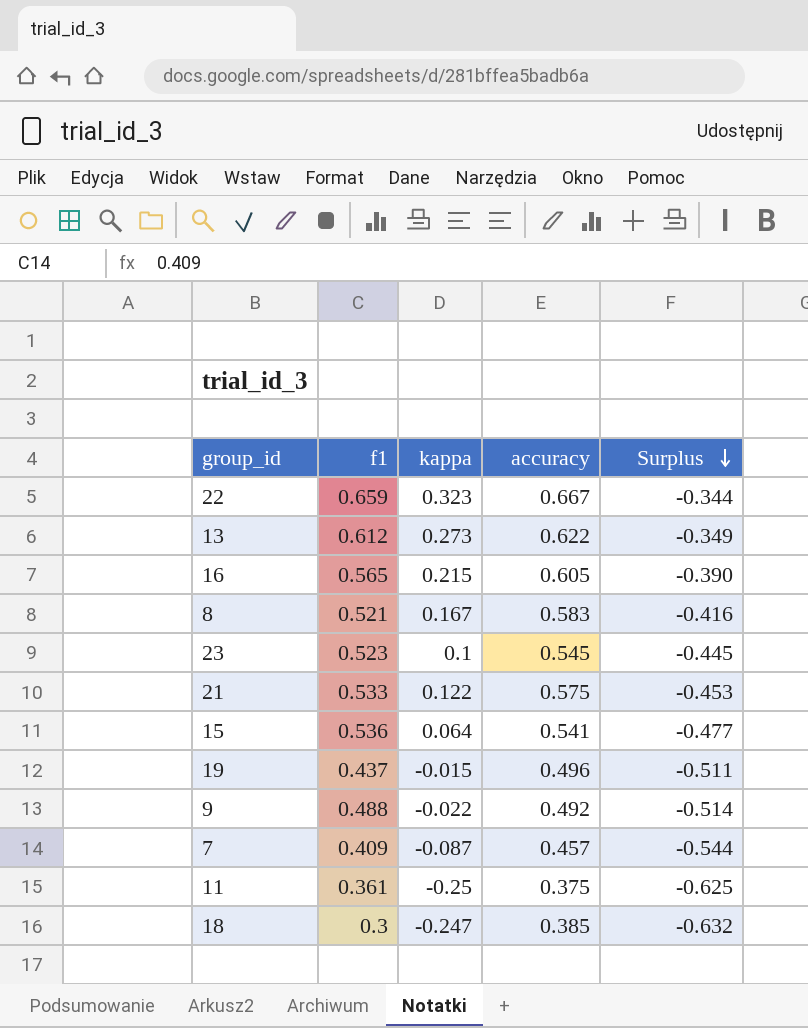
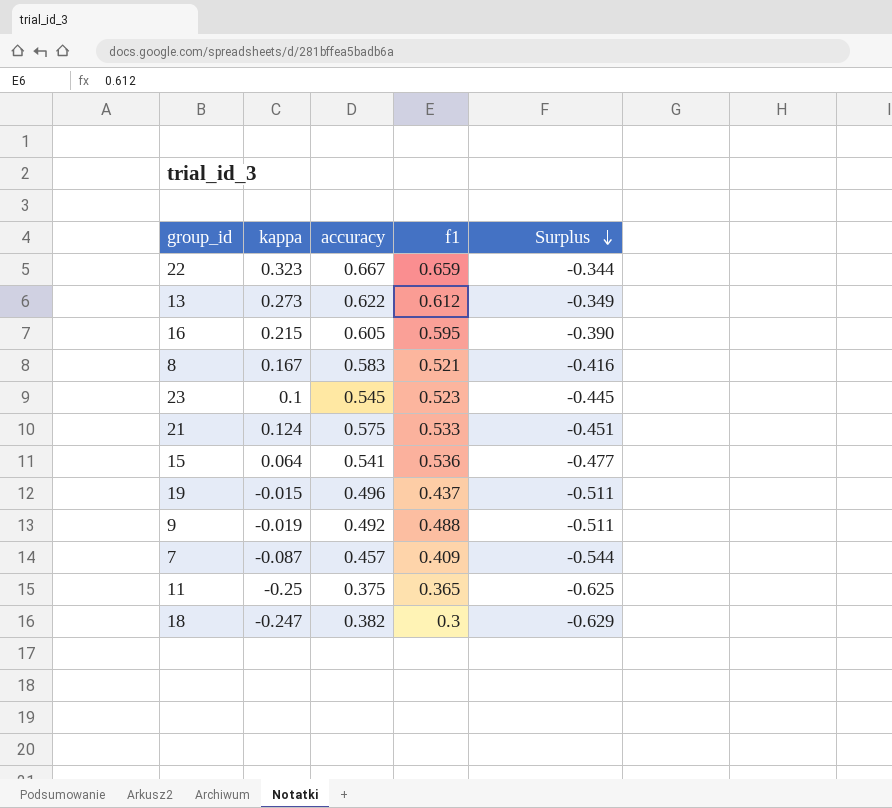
column f1 | position: 2 -> 4
16 | f1: 0.565 -> 0.595
21 | kappa: 0.122 -> 0.124
21 | Surplus: -0.453 -> -0.451
9 | kappa: -0.022 -> -0.019
9 | Surplus: -0.514 -> -0.511
11 | f1: 0.361 -> 0.365
18 | accuracy: 0.385 -> 0.382
18 | Surplus: -0.632 -> -0.629

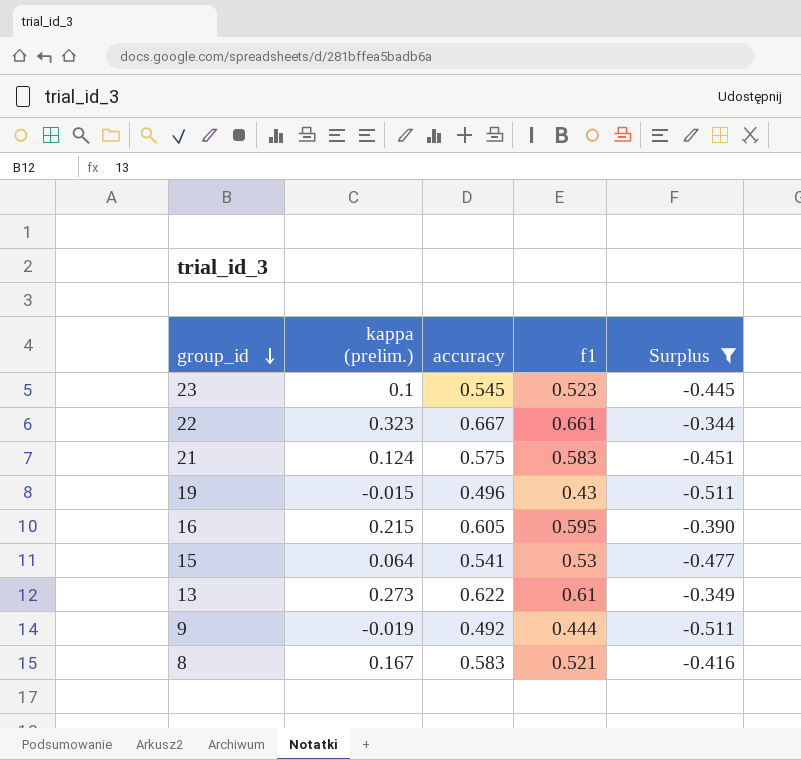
filter: none -> Surplus >= -0.511
row order: Surplus descending -> group_id descending
column name: kappa -> kappa (prelim.)
22 | f1: 0.659 -> 0.661
21 | f1: 0.533 -> 0.583
19 | f1: 0.437 -> 0.43
15 | f1: 0.536 -> 0.53
13 | f1: 0.612 -> 0.61
9 | f1: 0.488 -> 0.444

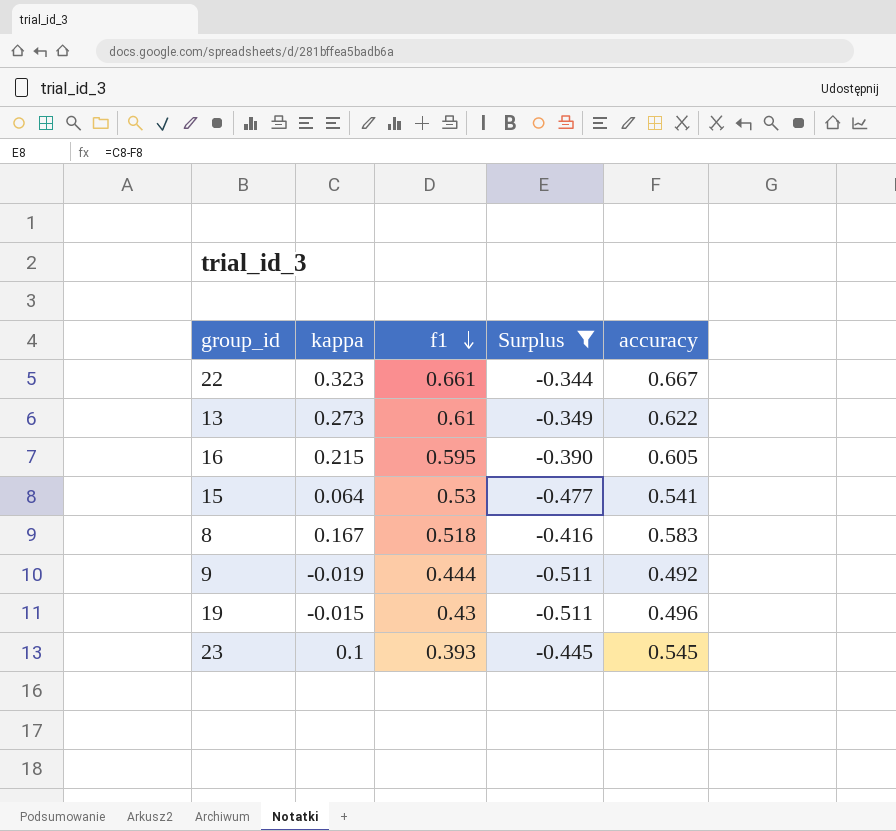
row order: group_id descending -> f1 descending
column name: kappa (prelim.) -> kappa
column accuracy | position: 3 -> 5
row 21: 0.124 | 0.575 | 0.583 | -0.451 -> none
8 | f1: 0.521 -> 0.518
23 | f1: 0.523 -> 0.393

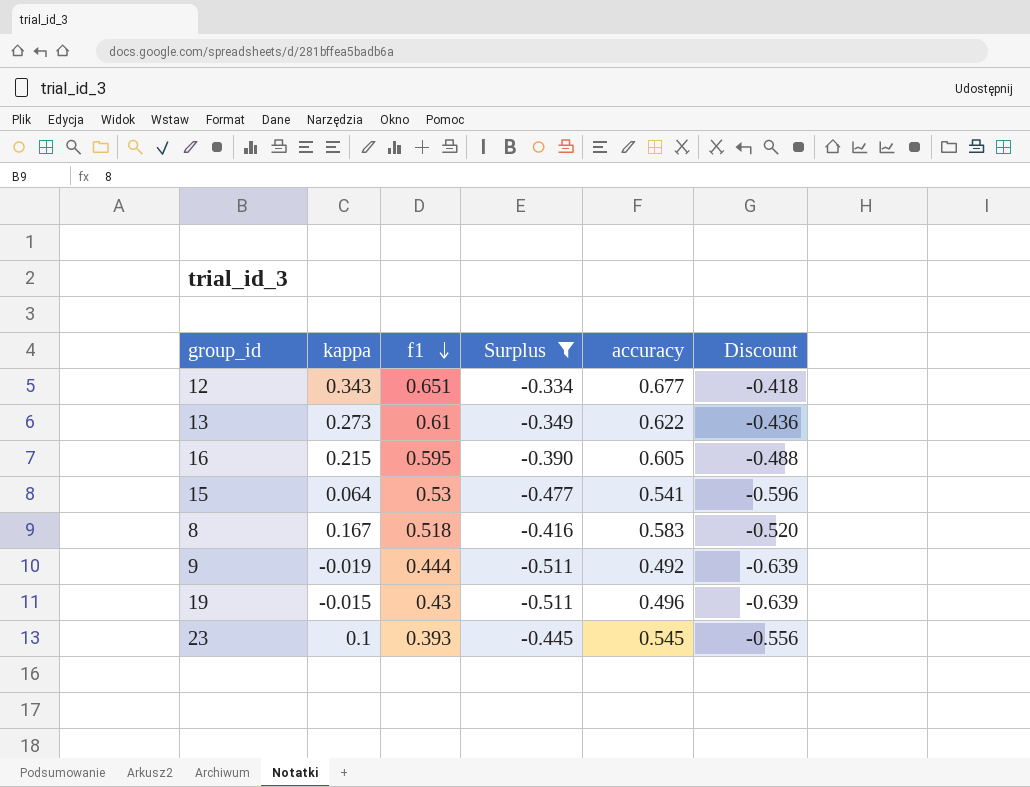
column Discount | formula: none -> [Surplus] * 1.25
row 22: 0.323 | 0.661 | -0.344 | 0.667 -> none
row 12: none -> 0.343 | 0.651 | -0.334 | 0.677 | -0.418

